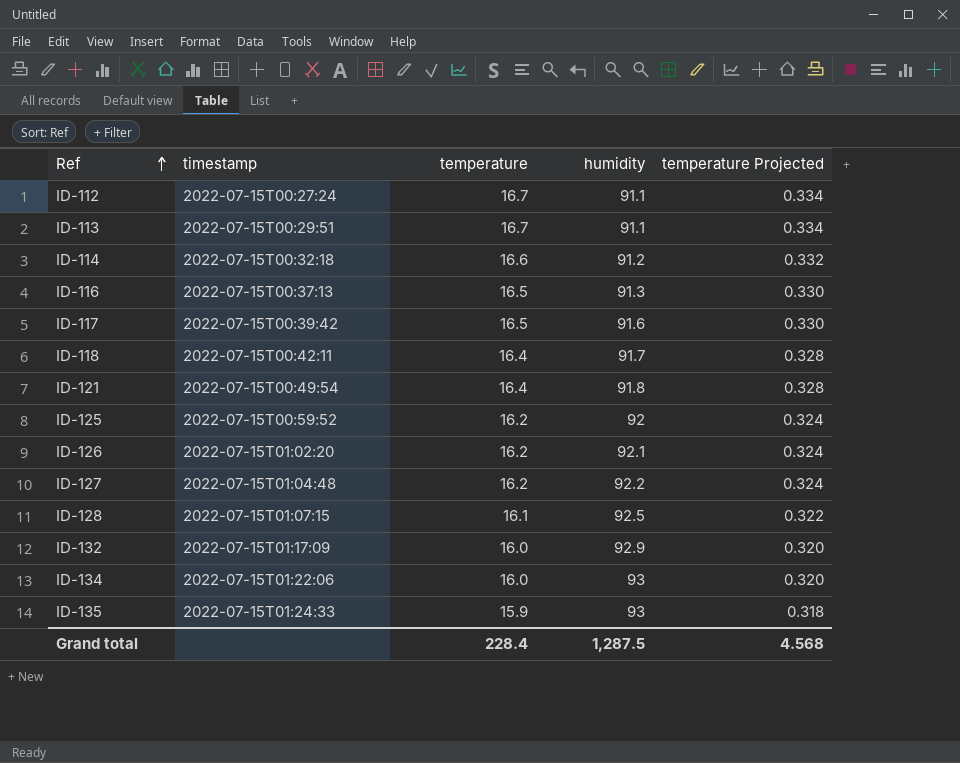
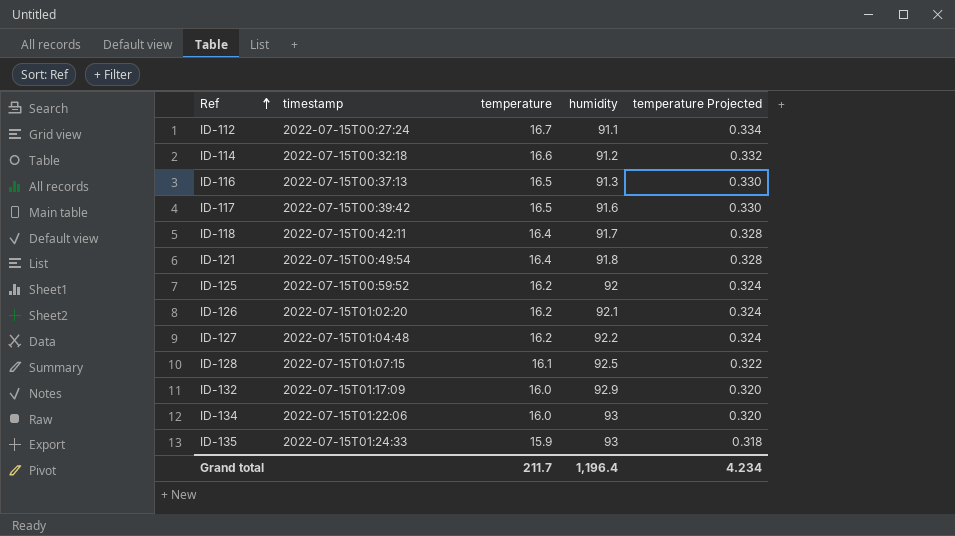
row ID-113: 2022-07-15T00:29:51 | 16.7 | 91.1 | 0.334 -> none
Grand total | temperature: 228.4 -> 211.7
Grand total | humidity: 1,287.5 -> 1,196.4
Grand total | temperature Projected: 4.568 -> 4.234

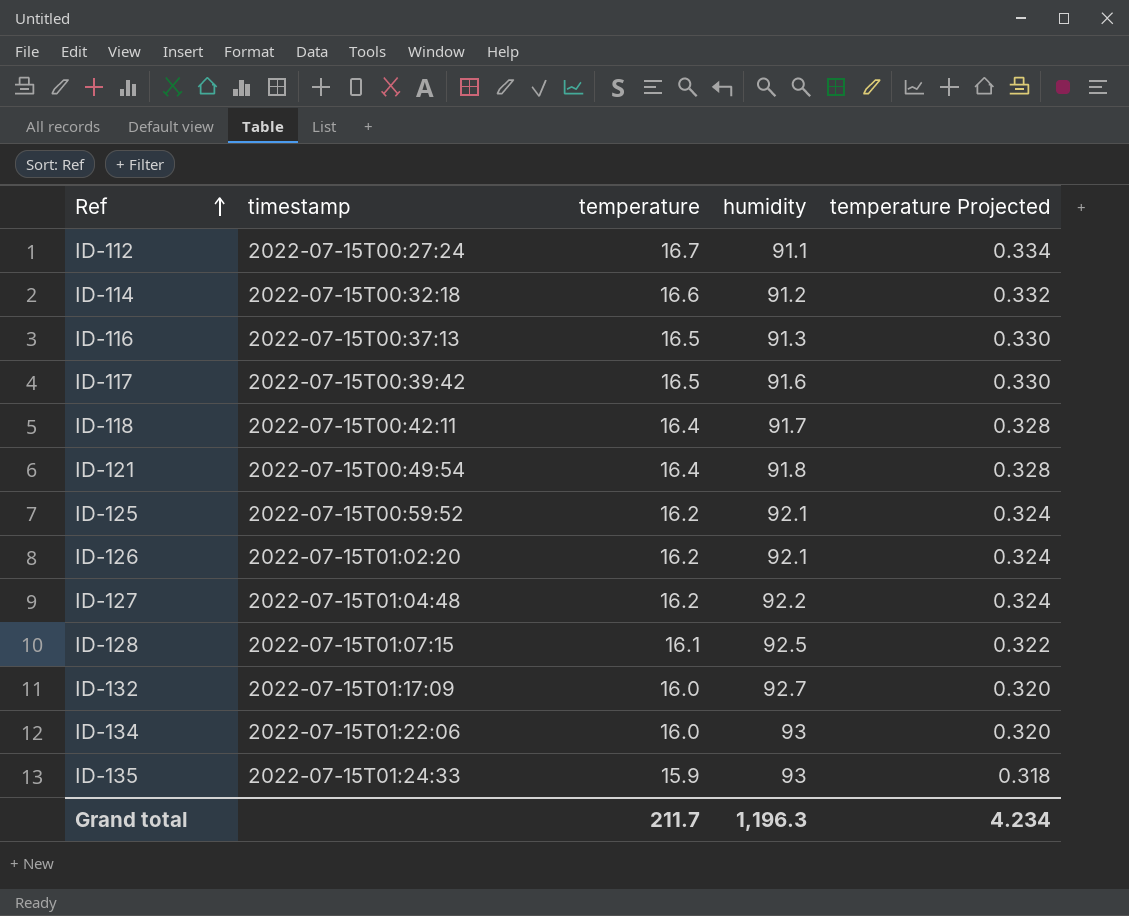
ID-125 | humidity: 92 -> 92.1
ID-132 | humidity: 92.9 -> 92.7
Grand total | humidity: 1,196.4 -> 1,196.3

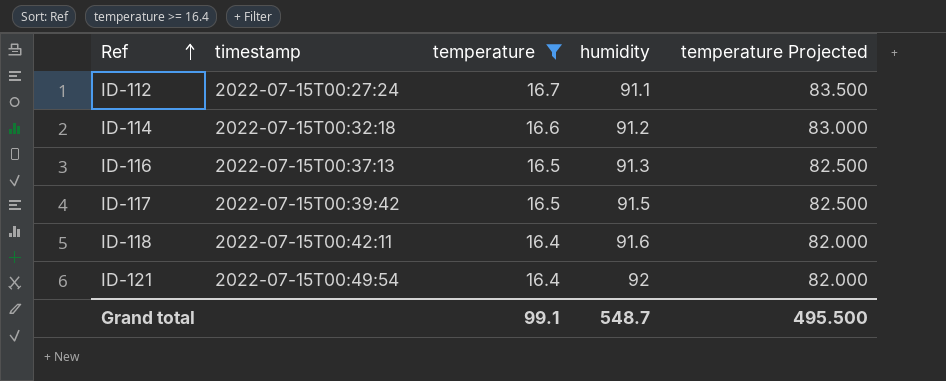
filter: none -> temperature >= 16.4
column temperature Projected | formula: [temperature] * 0.02 -> [temperature] * 5
ID-117 | humidity: 91.6 -> 91.5
ID-118 | humidity: 91.7 -> 91.6
ID-121 | humidity: 91.8 -> 92
Grand total | temperature: 211.7 -> 99.1
Grand total | humidity: 1,196.3 -> 548.7
Grand total | temperature Projected: 4.234 -> 495.500

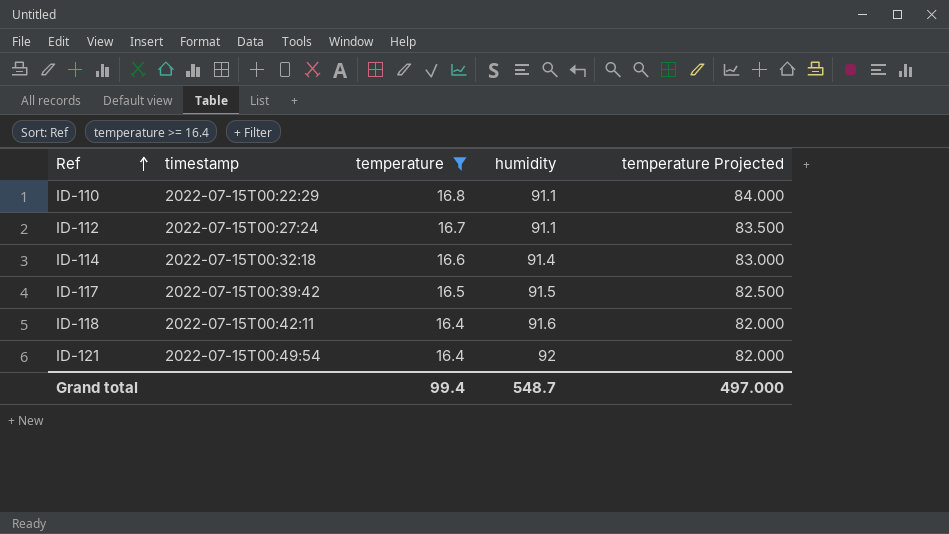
row ID-116: 2022-07-15T00:37:13 | 16.5 | 91.3 | 82.500 -> none
row ID-110: none -> 2022-07-15T00:22:29 | 16.8 | 91.1 | 84.000
ID-114 | humidity: 91.2 -> 91.4
Grand total | temperature: 99.1 -> 99.4
Grand total | temperature Projected: 495.500 -> 497.000

